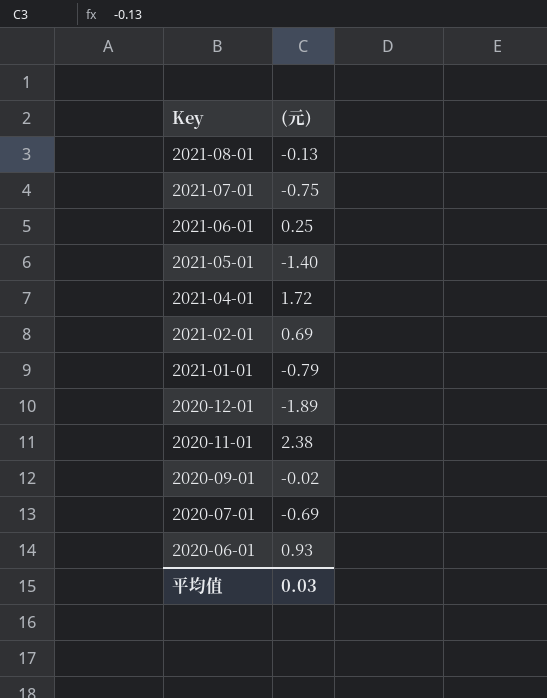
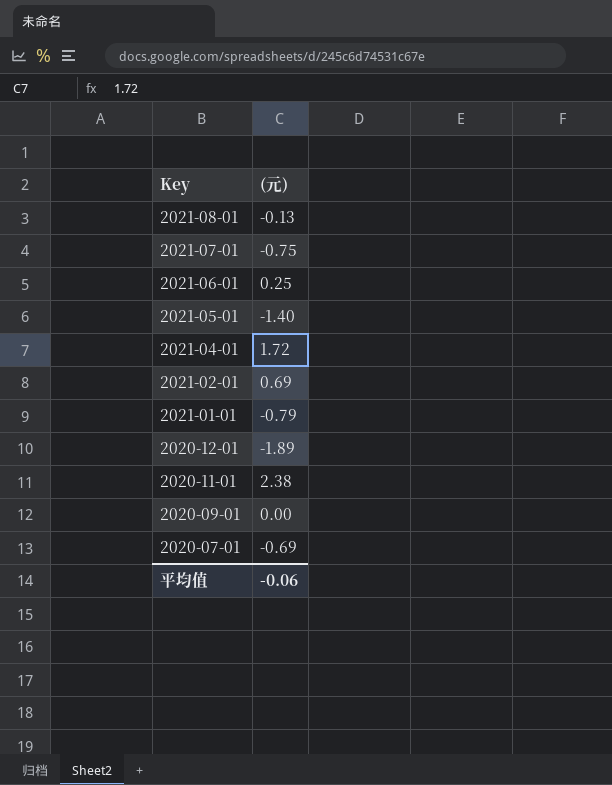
row 2020-06-01: 0.93 -> none
2020-09-01 | (元): -0.02 -> 0.00
平均值 | (元): 0.03 -> -0.06

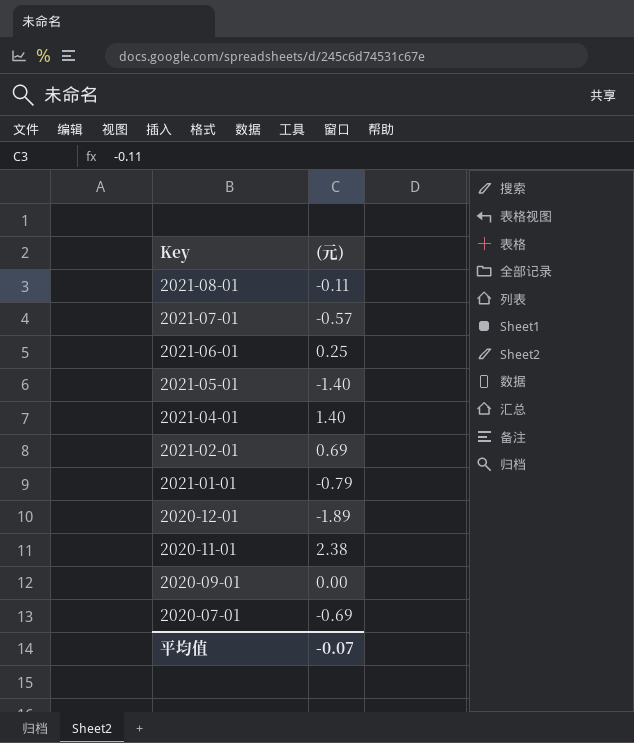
2021-08-01 | (元): -0.13 -> -0.11
2021-07-01 | (元): -0.75 -> -0.57
2021-04-01 | (元): 1.72 -> 1.40
平均值 | (元): -0.06 -> -0.07

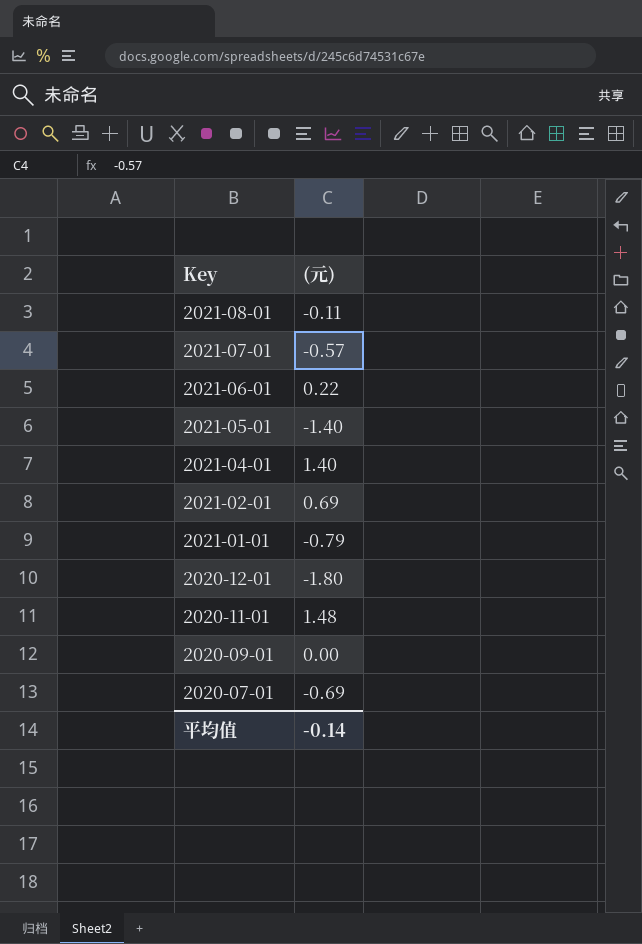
2021-06-01 | (元): 0.25 -> 0.22
2020-12-01 | (元): -1.89 -> -1.80
2020-11-01 | (元): 2.38 -> 1.48
平均值 | (元): -0.07 -> -0.14

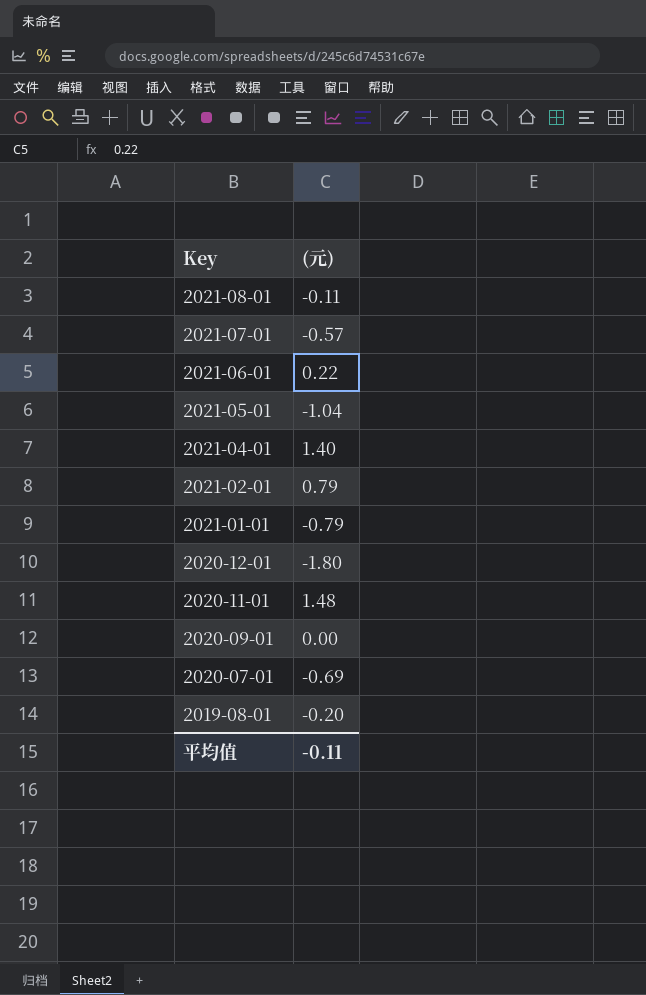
2021-05-01 | (元): -1.40 -> -1.04
2021-02-01 | (元): 0.69 -> 0.79
row 2019-08-01: none -> -0.20
平均值 | (元): -0.14 -> -0.11

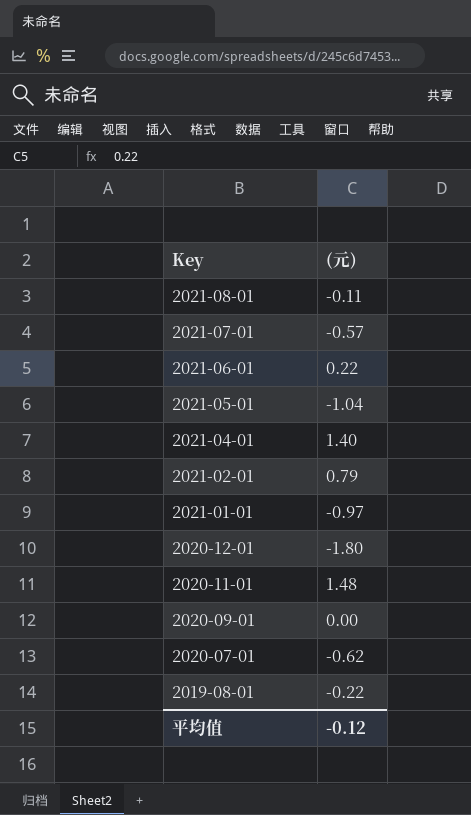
2021-01-01 | (元): -0.79 -> -0.97
2020-07-01 | (元): -0.69 -> -0.62
2019-08-01 | (元): -0.20 -> -0.22
平均值 | (元): -0.11 -> -0.12

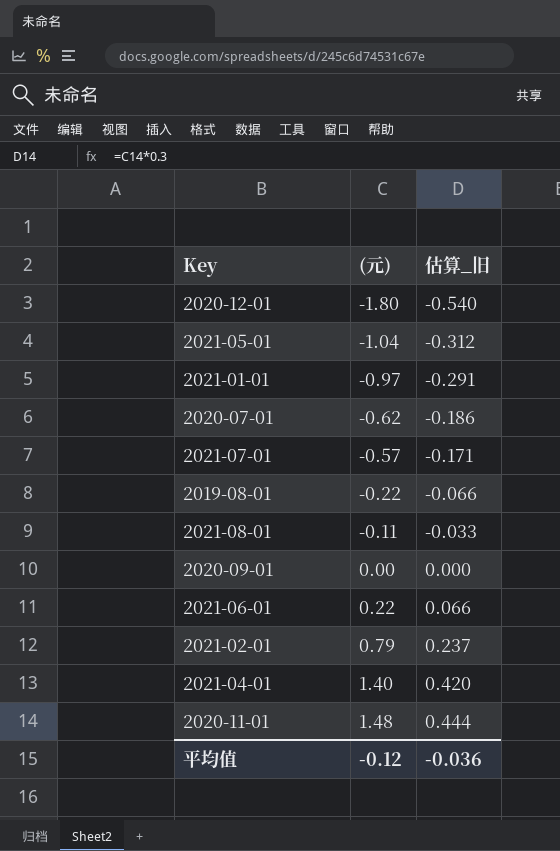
row order: Key descending -> (元) ascending
column 估算_旧 | formula: none -> [(元)] * 0.3

